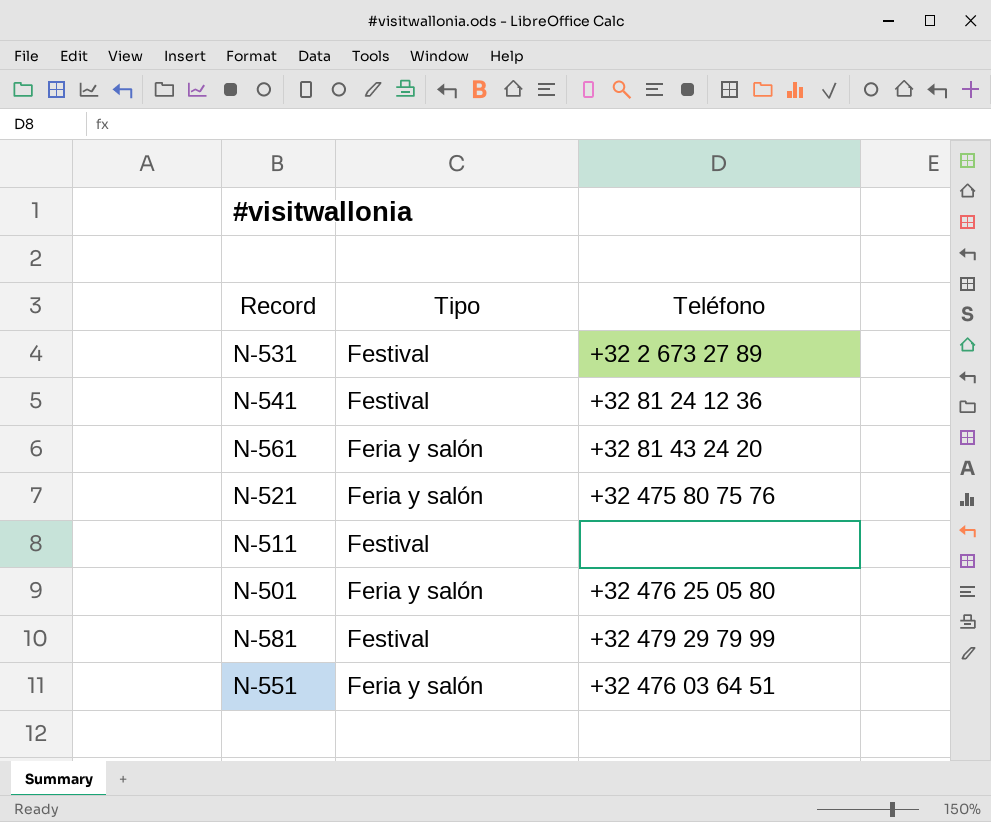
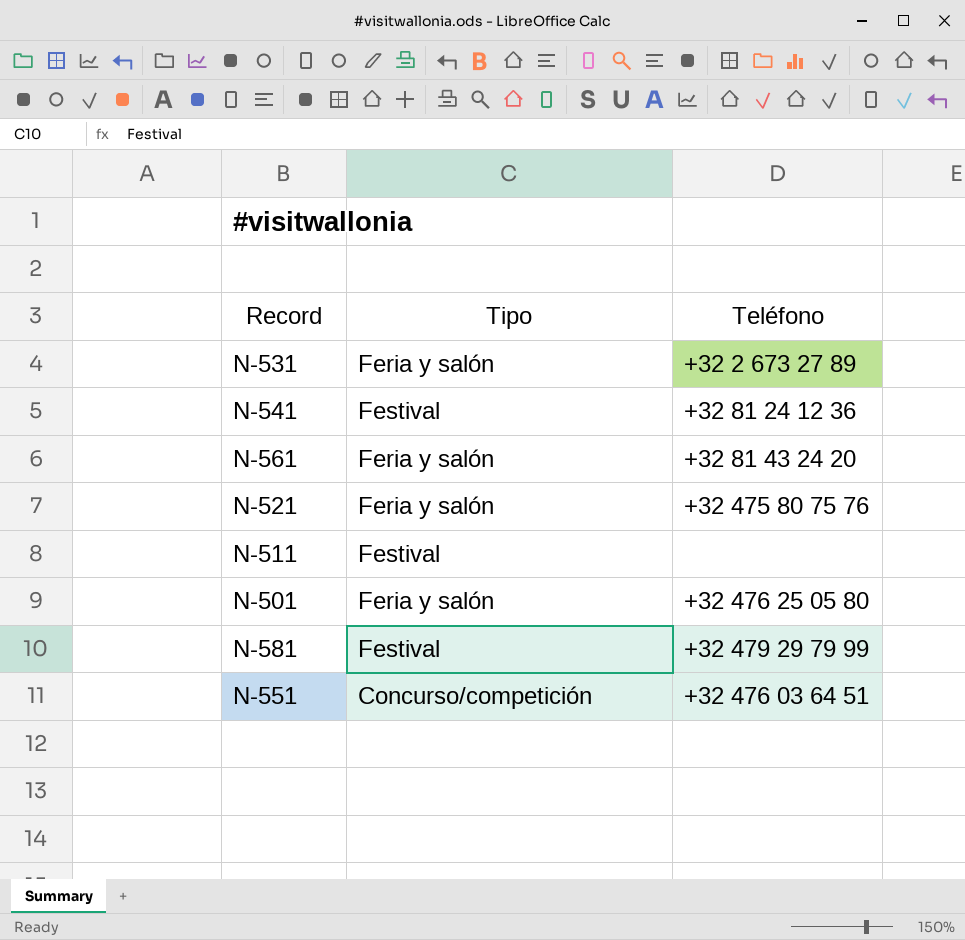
N-531 | Tipo: Festival -> Feria y salón
N-551 | Tipo: Feria y salón -> Concurso/competición

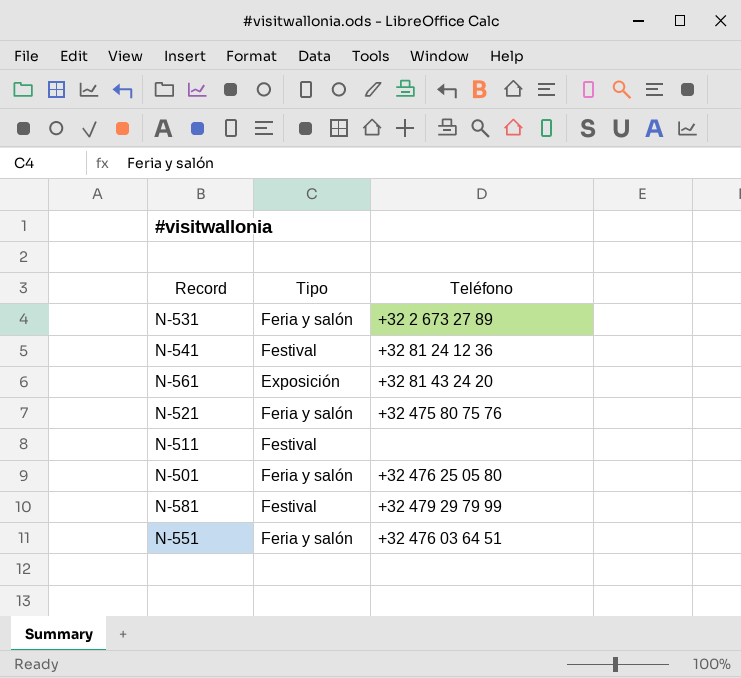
N-561 | Tipo: Feria y salón -> Exposición
N-551 | Tipo: Concurso/competición -> Feria y salón

